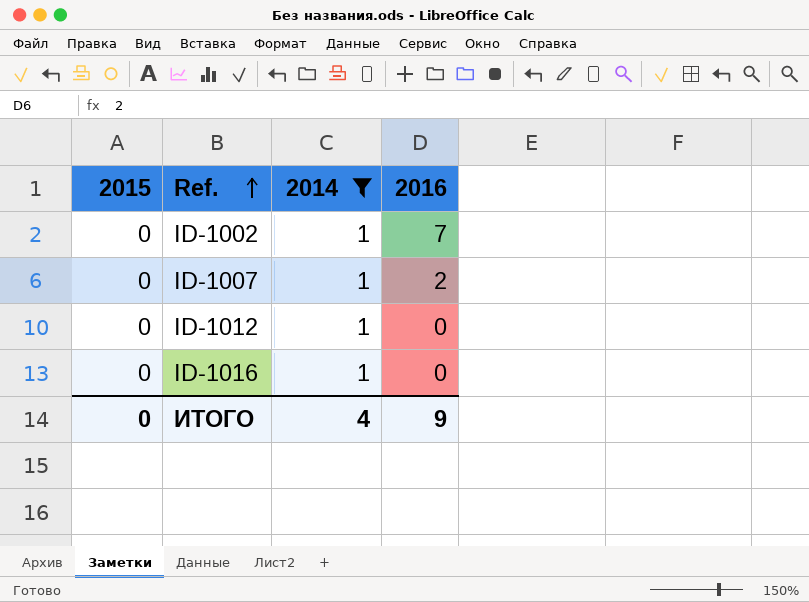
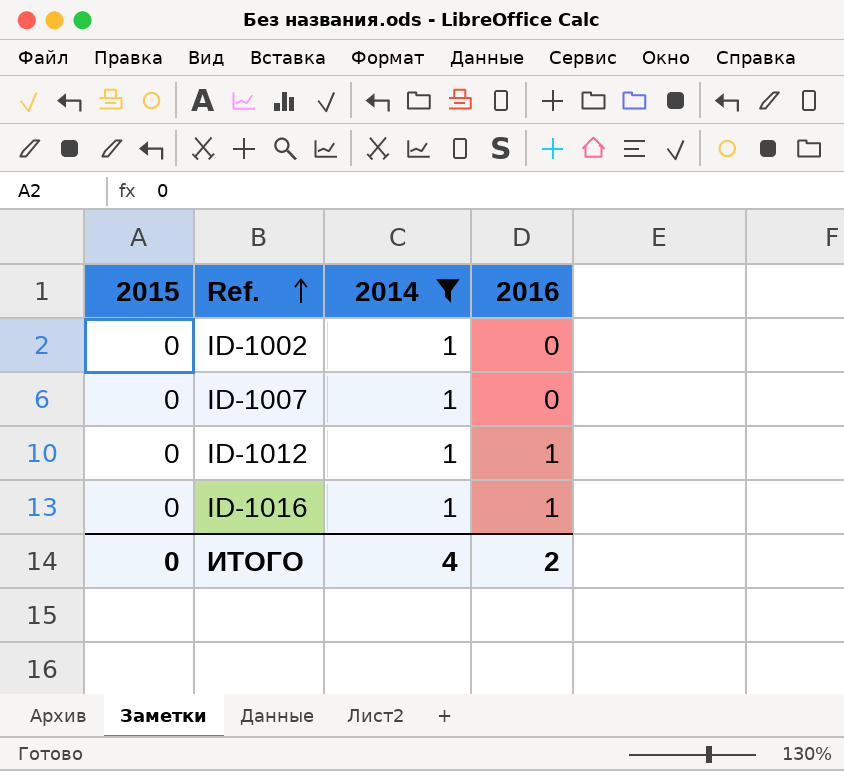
ID-1002 | 2016: 7 -> 0
ID-1007 | 2016: 2 -> 0
ID-1012 | 2016: 0 -> 1
ID-1016 | 2016: 0 -> 1
ИТОГО | 2016: 9 -> 2

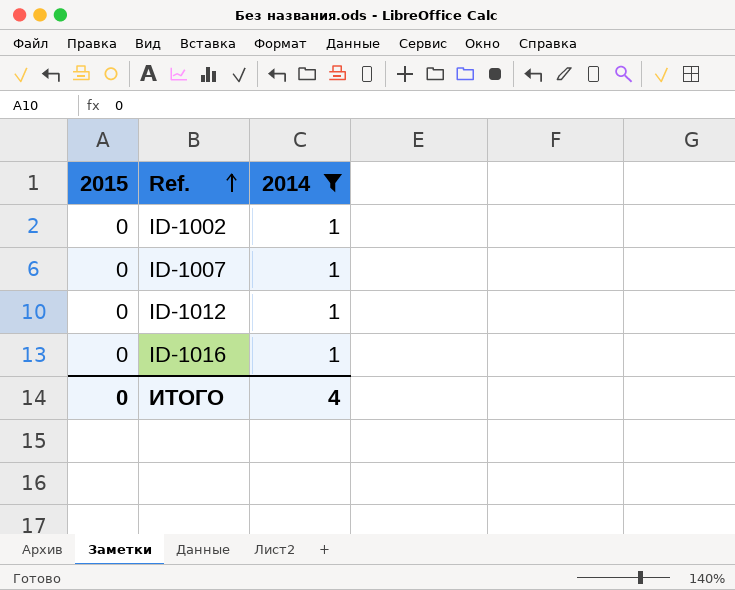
column 2016 | position: 4 -> none

